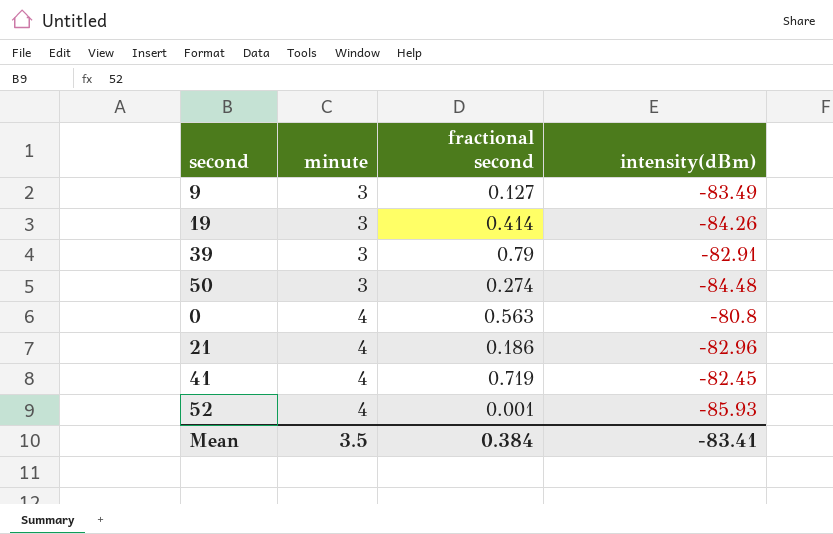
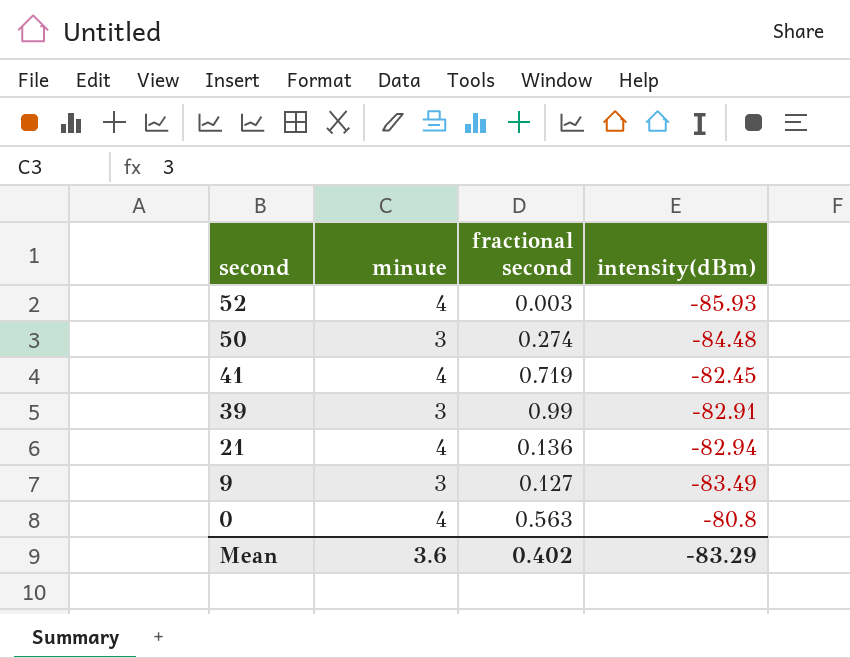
row order: minute ascending -> second descending
row 19: 3 | 0.414 | -84.26 -> none
52 | fractional second: 0.001 -> 0.003
39 | fractional second: 0.79 -> 0.99
21 | fractional second: 0.186 -> 0.136
21 | intensity(dBm): -82.96 -> -82.94
Mean | minute: 3.5 -> 3.6
Mean | fractional second: 0.384 -> 0.402
Mean | intensity(dBm): -83.41 -> -83.29

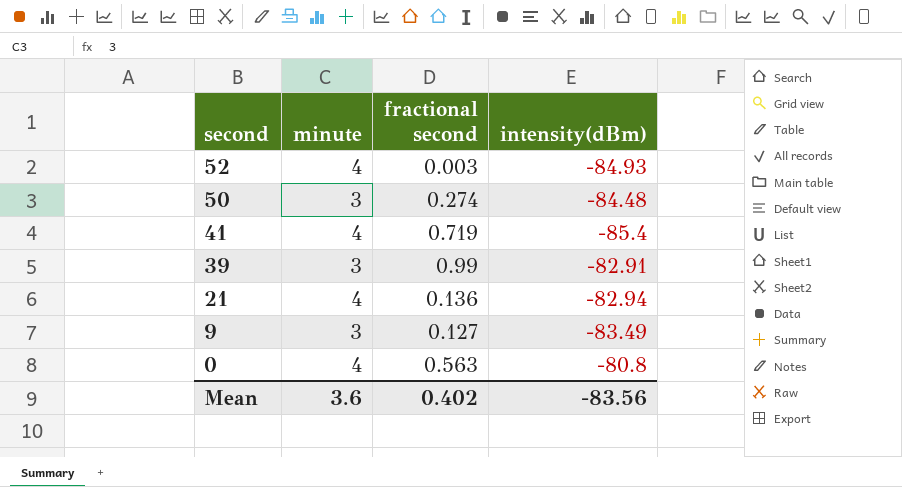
52 | intensity(dBm): -85.93 -> -84.93
41 | intensity(dBm): -82.45 -> -85.4
Mean | intensity(dBm): -83.29 -> -83.56

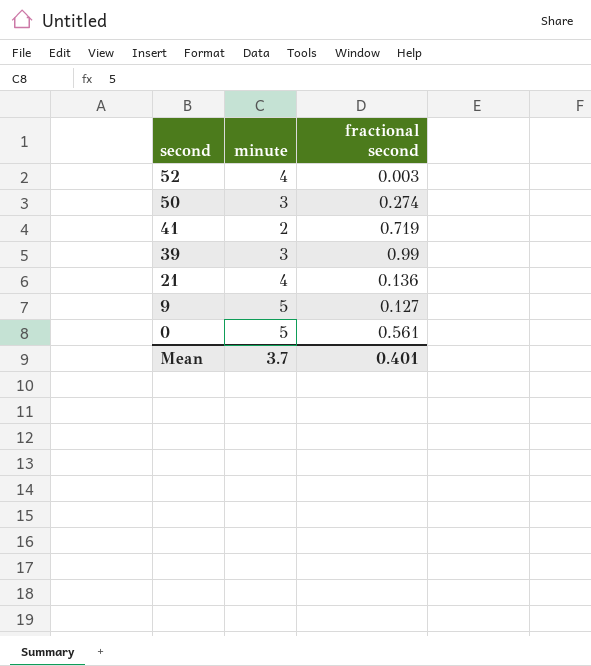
column intensity(dBm) | position: 4 -> none
41 | minute: 4 -> 2
9 | minute: 3 -> 5
0 | minute: 4 -> 5
0 | fractional second: 0.563 -> 0.561
Mean | minute: 3.6 -> 3.7
Mean | fractional second: 0.402 -> 0.401

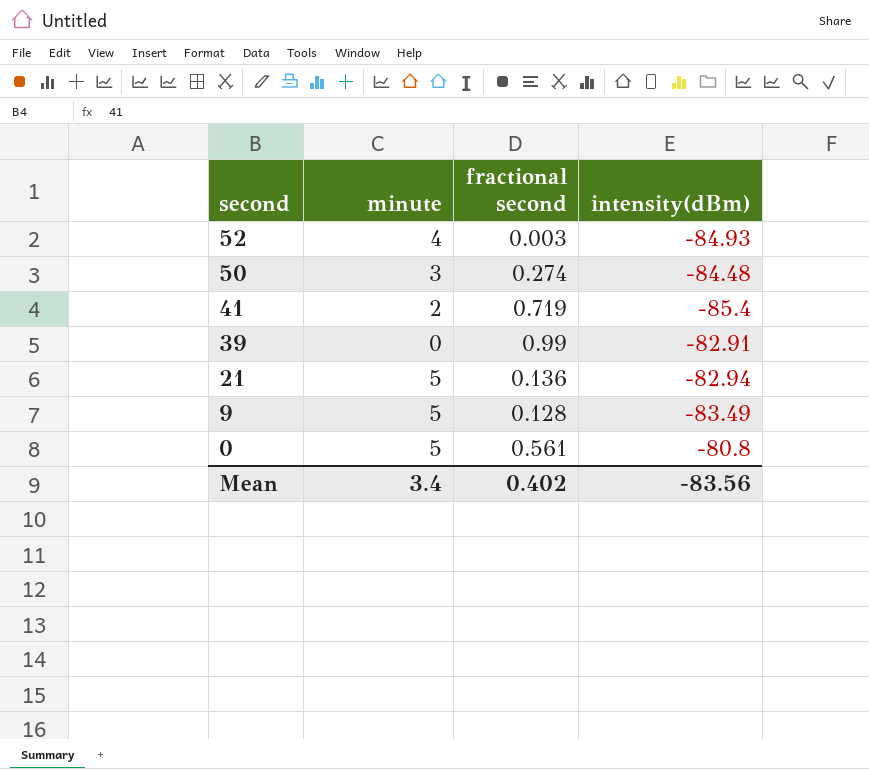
column intensity(dBm) | position: none -> 4
39 | minute: 3 -> 0
21 | minute: 4 -> 5
9 | fractional second: 0.127 -> 0.128
Mean | minute: 3.7 -> 3.4
Mean | fractional second: 0.401 -> 0.402

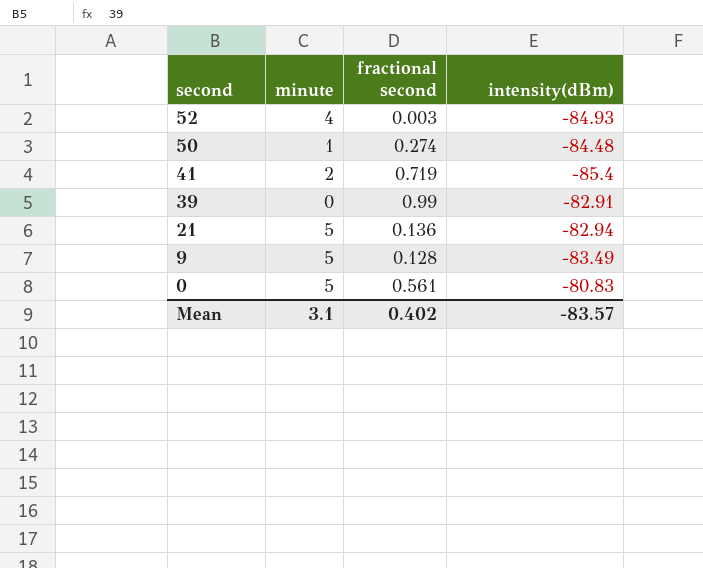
50 | minute: 3 -> 1
0 | intensity(dBm): -80.8 -> -80.83
Mean | minute: 3.4 -> 3.1
Mean | intensity(dBm): -83.56 -> -83.57

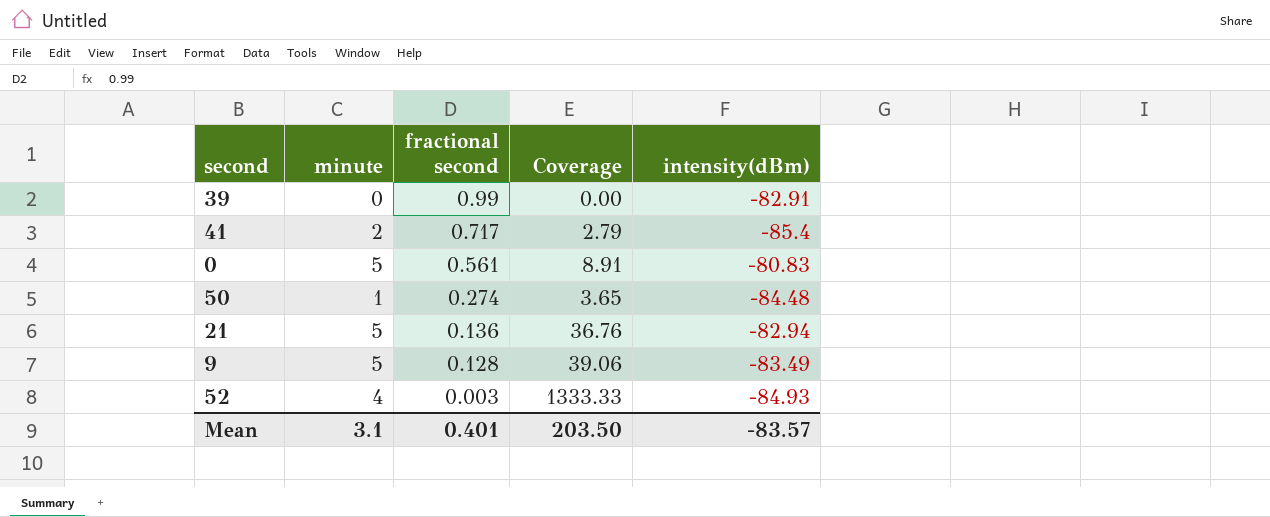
row order: second descending -> fractional second descending
column Coverage | formula: none -> [minute] / [fractional second]
41 | fractional second: 0.719 -> 0.717
Mean | fractional second: 0.402 -> 0.401

